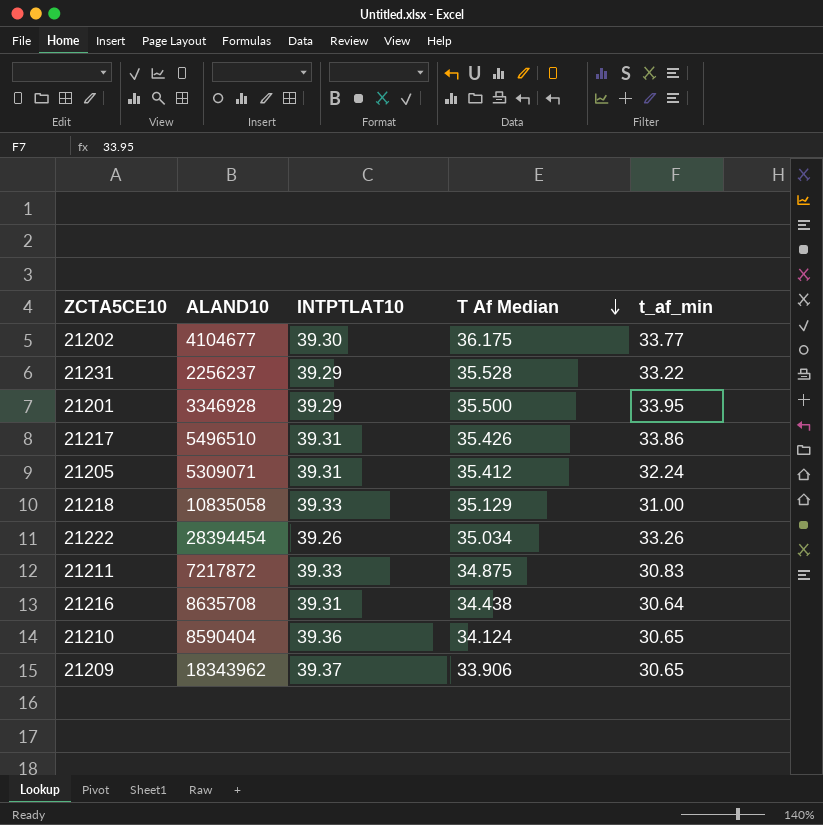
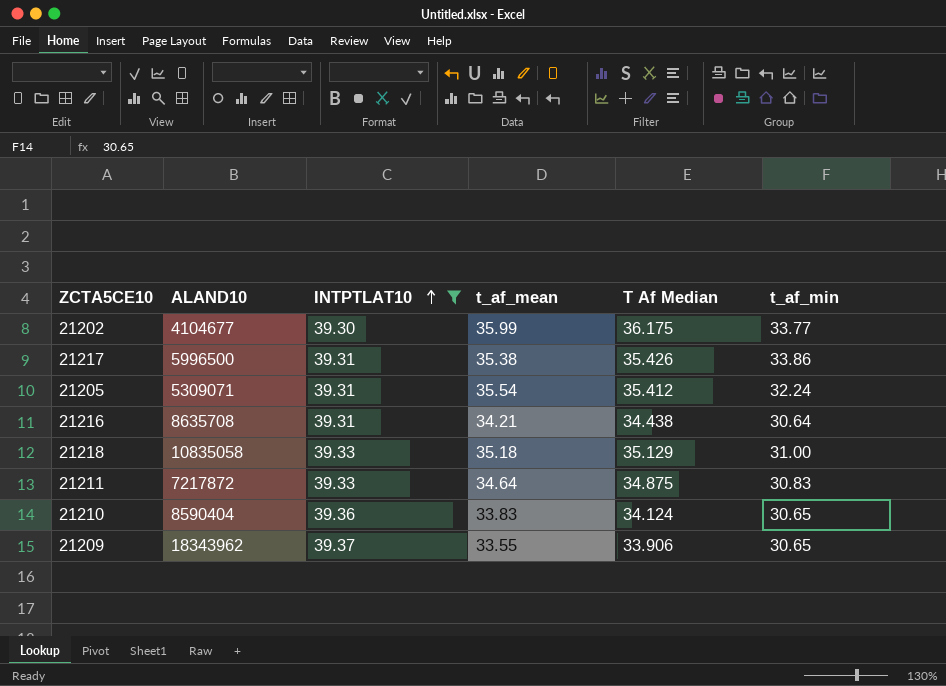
filter: none -> INTPTLAT10 >= 39.30
row order: T Af Median descending -> INTPTLAT10 ascending
column t_af_mean | position: none -> 4
21217 | ALAND10: 5496510 -> 5996500

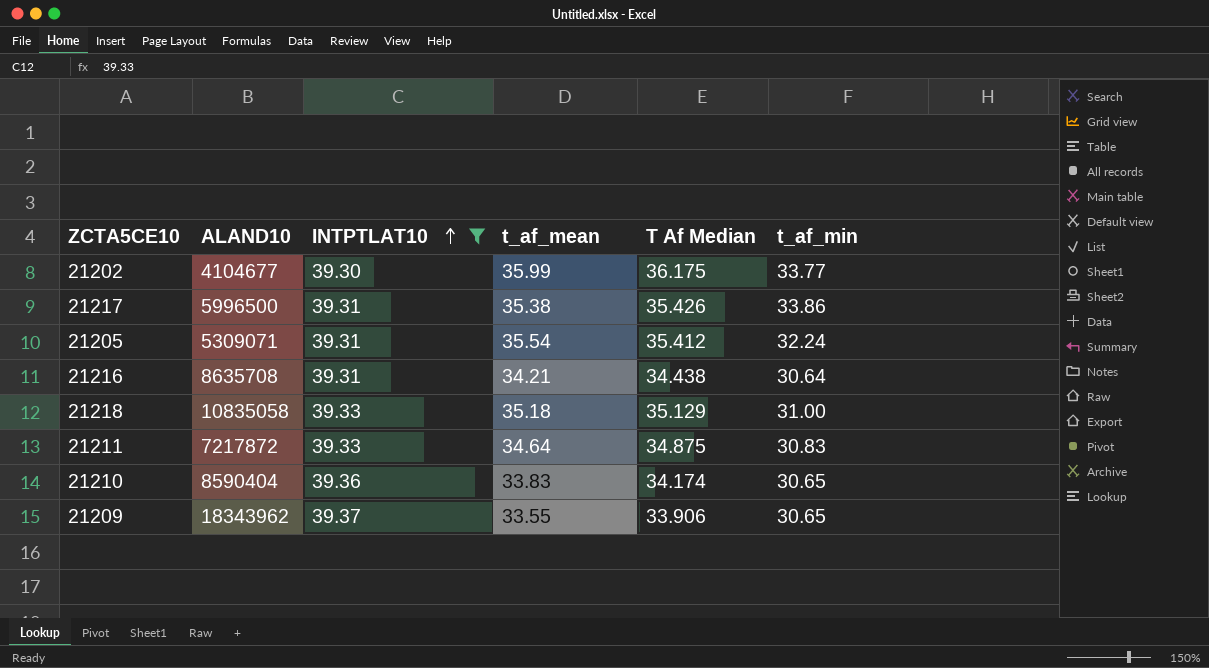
21210 | T Af Median: 34.124 -> 34.174

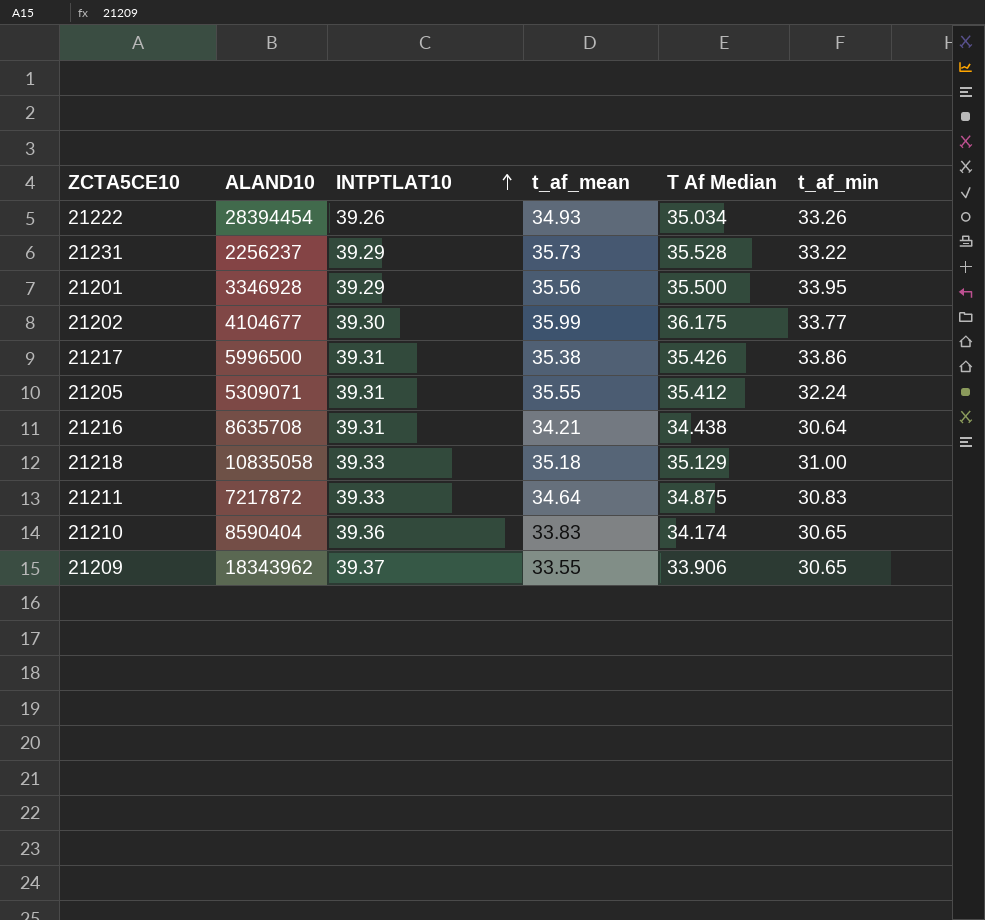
filter: INTPTLAT10 >= 39.30 -> none
21205 | t_af_mean: 35.54 -> 35.55

